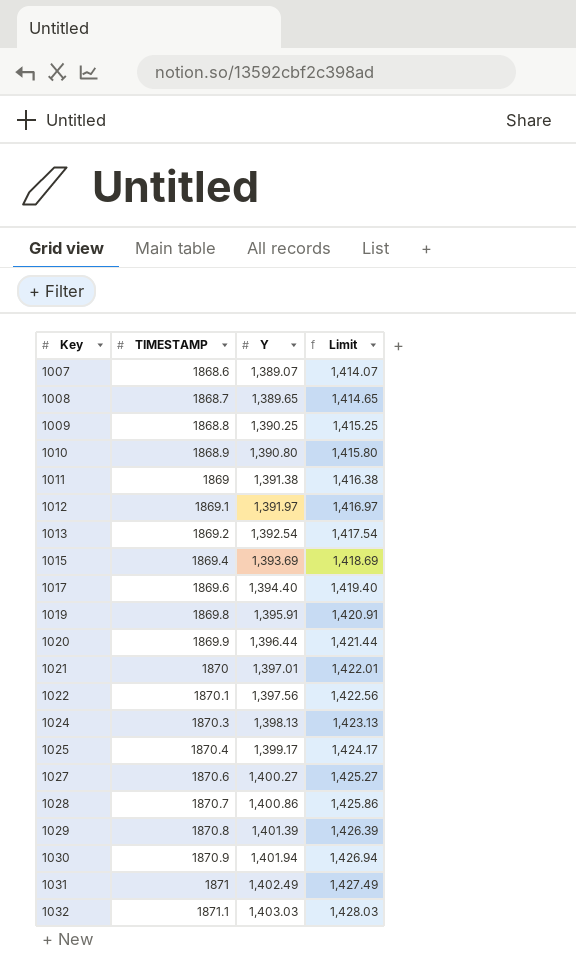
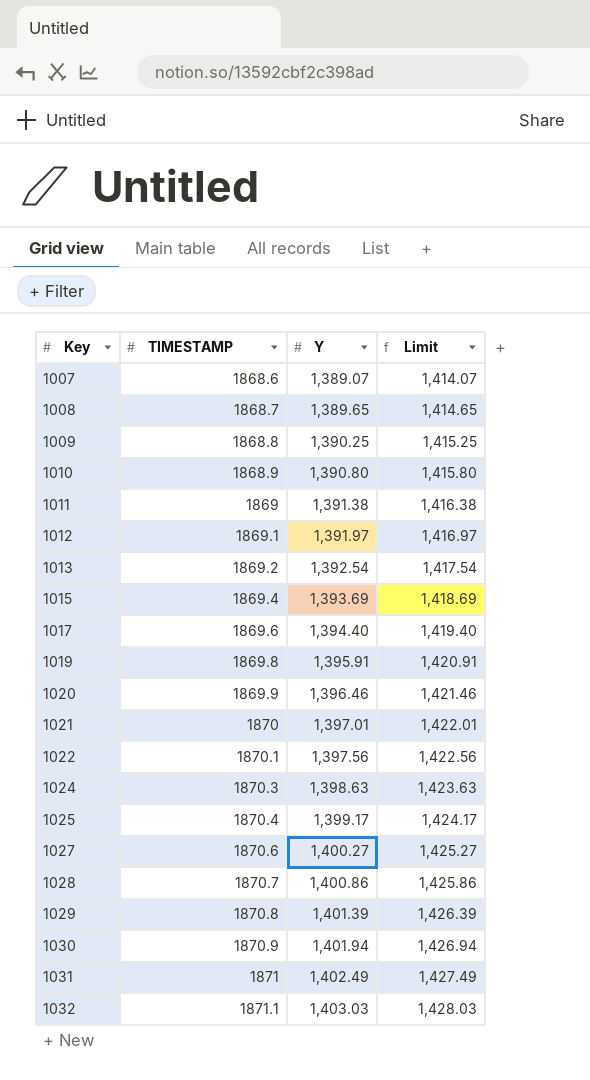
1020 | Y: 1,396.44 -> 1,396.46
1020 | Limit: 1,421.44 -> 1,421.46
1024 | Y: 1,398.13 -> 1,398.63
1024 | Limit: 1,423.13 -> 1,423.63

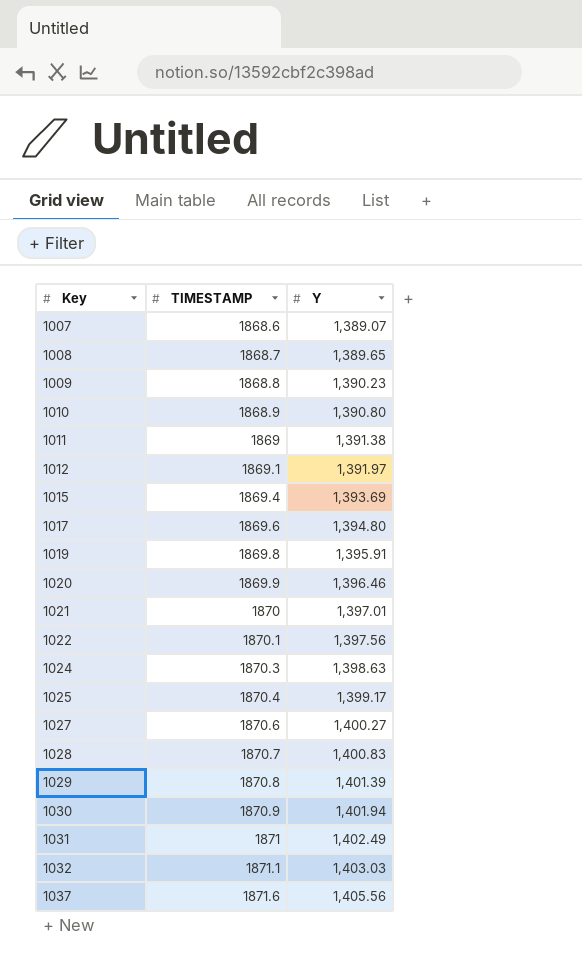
column Limit | formula: [Y] + 25 -> none
row 1013: 1869.2 | 1,392.54 | 1,417.54 -> none
1009 | Y: 1,390.25 -> 1,390.23
1017 | Y: 1,394.40 -> 1,394.80
1028 | Y: 1,400.86 -> 1,400.83
row 1037: none -> 1871.6 | 1,405.56

